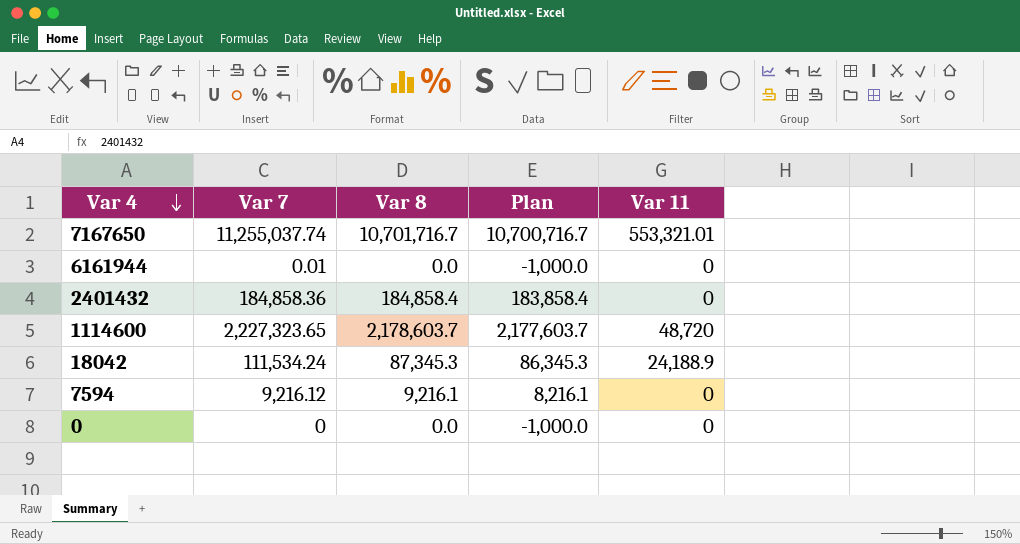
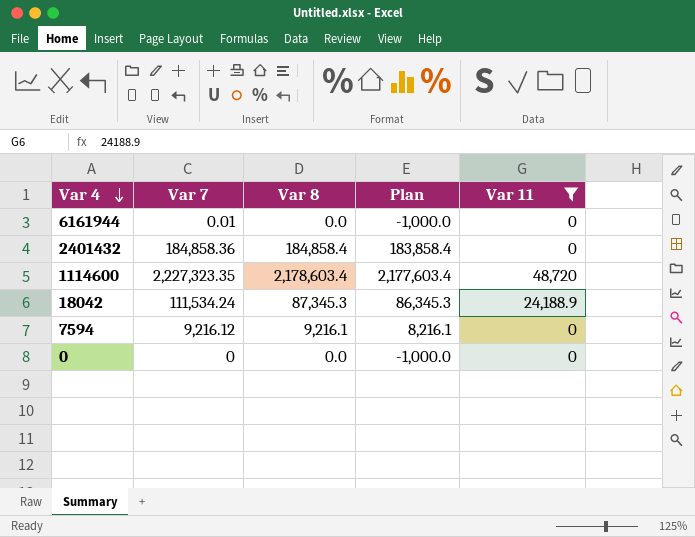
filter: none -> Var 11 != 553,321.01
1114600 | Var 7: 2,227,323.65 -> 2,227,323.35
1114600 | Var 8: 2,178,603.7 -> 2,178,603.4
1114600 | Plan: 2,177,603.7 -> 2,177,603.4

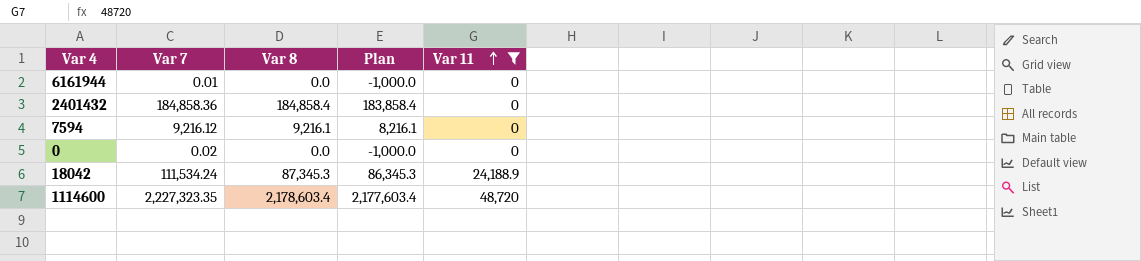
row order: Var 4 descending -> Var 11 ascending
0 | Var 7: 0 -> 0.02

